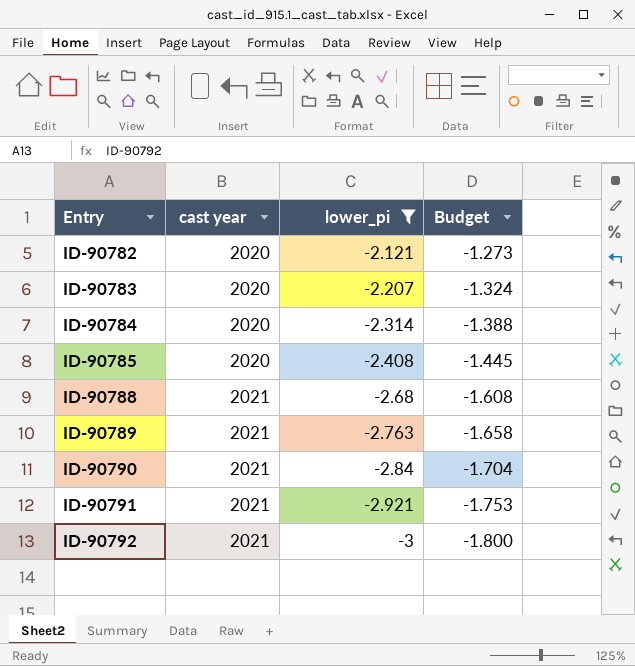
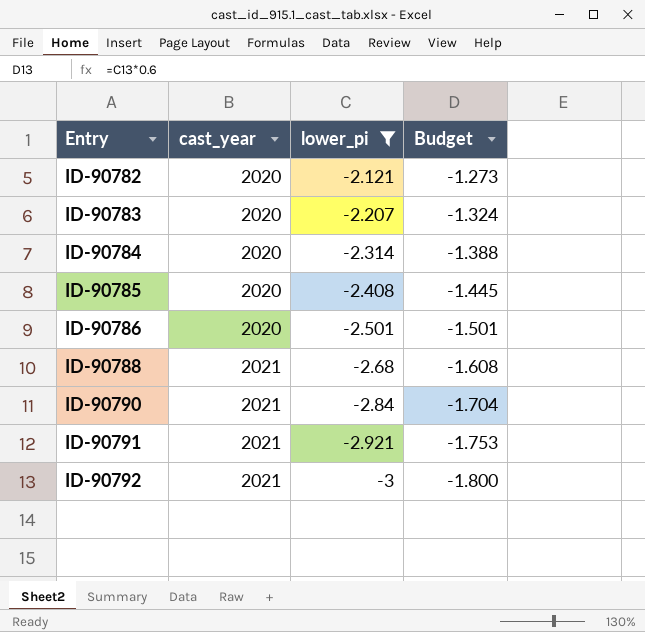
column name: cast year -> cast_year
row ID-90789: 2021 | -2.763 | -1.658 -> none
row ID-90786: none -> 2020 | -2.501 | -1.501

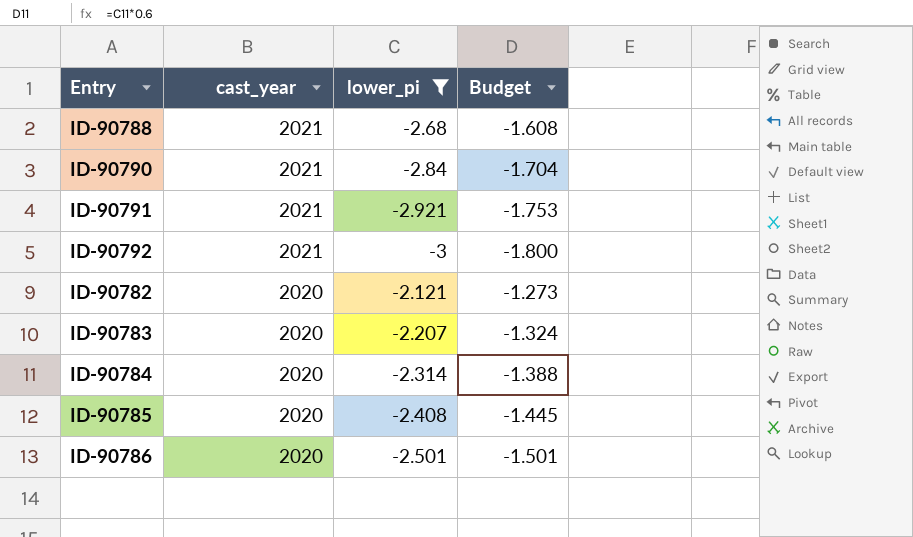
row order: Entry ascending -> cast_year descending

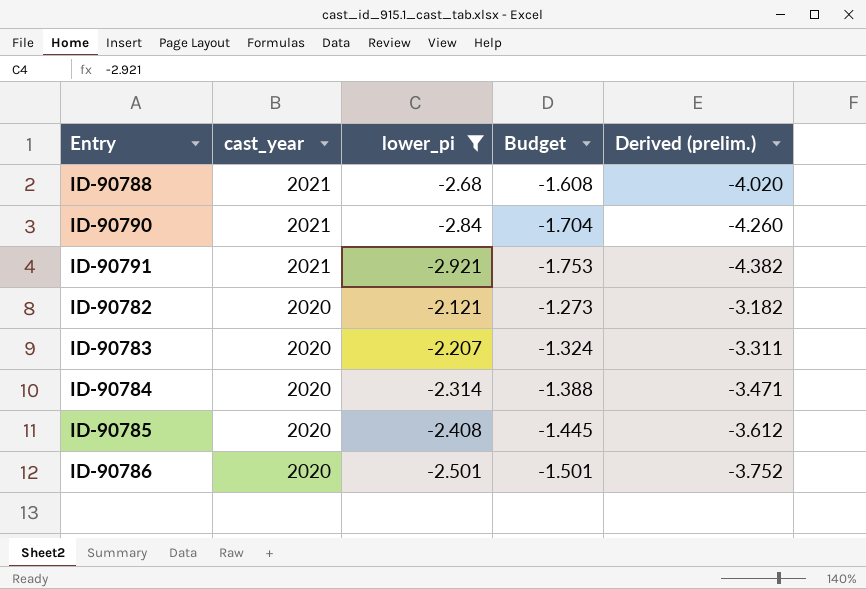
column Derived (prelim.) | formula: none -> [lower_pi] * 1.5
row ID-90792: 2021 | -3 | -1.800 -> none

